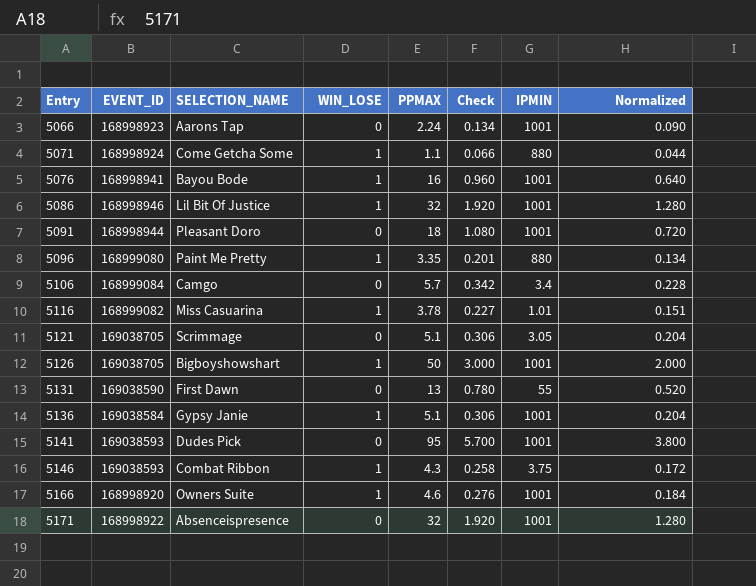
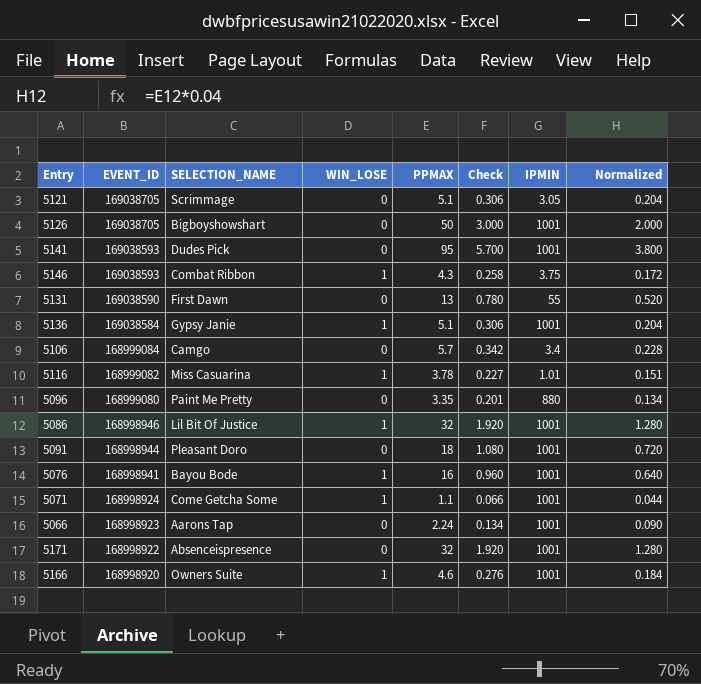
row order: Entry ascending -> EVENT_ID descending
5126 | WIN_LOSE: 1 -> 0
5096 | WIN_LOSE: 1 -> 0
5071 | IPMIN: 880 -> 1001

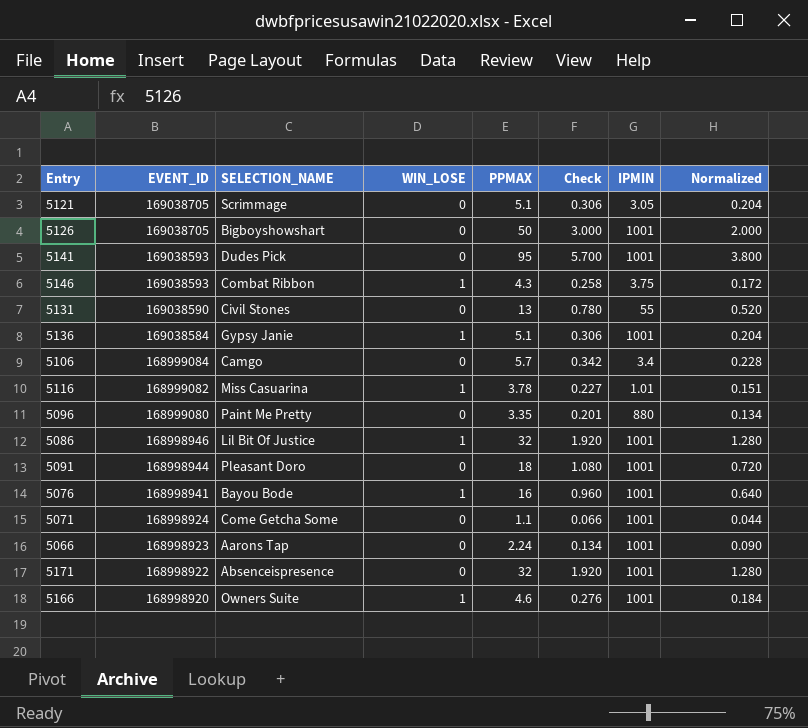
5131 | SELECTION_NAME: First Dawn -> Civil Stones
5071 | WIN_LOSE: 1 -> 0

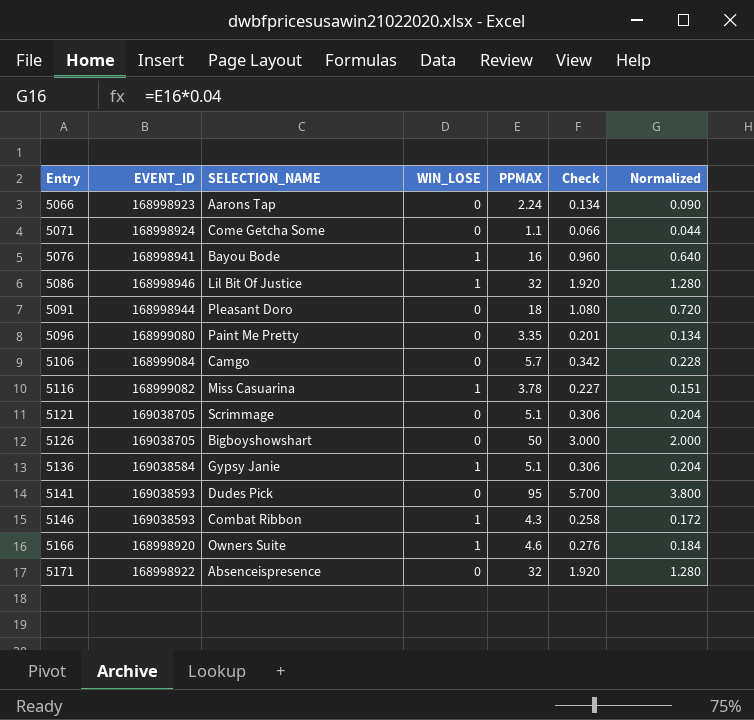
row order: EVENT_ID descending -> Entry ascending
column IPMIN | position: 7 -> none
row 5131: 169038590 | Civil Stones | 0 | 13 | 0.780 | 55 | 0.520 -> none

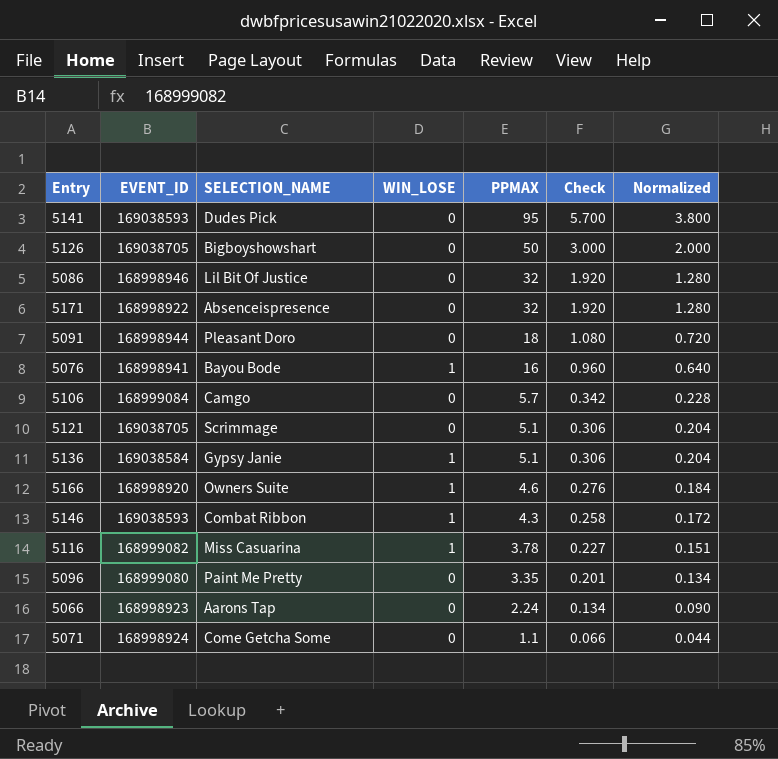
row order: Entry ascending -> PPMAX descending
5086 | WIN_LOSE: 1 -> 0

